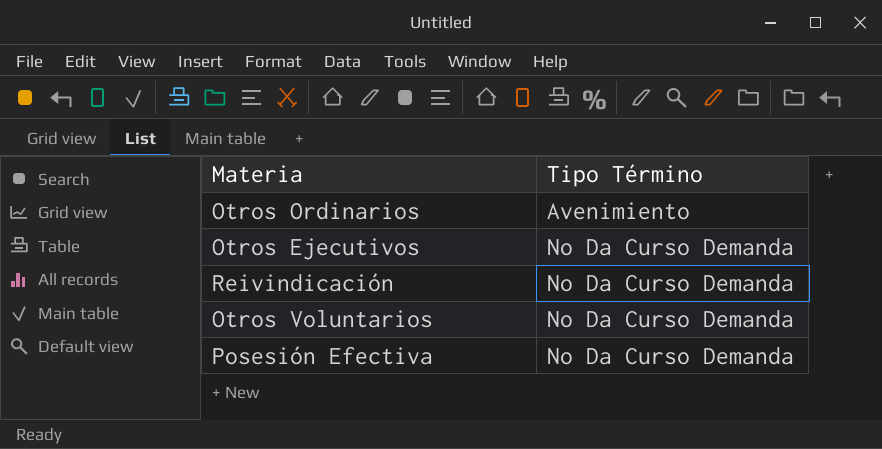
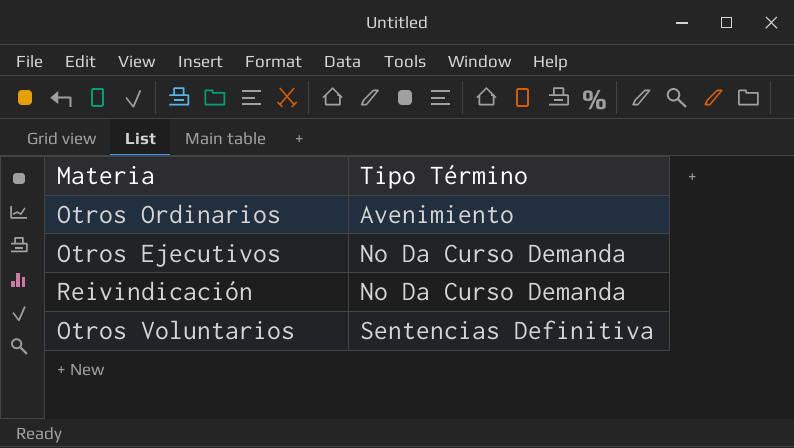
row Posesión Efectiva: No Da Curso Demanda -> none
Otros Voluntarios | Tipo Término: No Da Curso Demanda -> Sentencias Definitiva

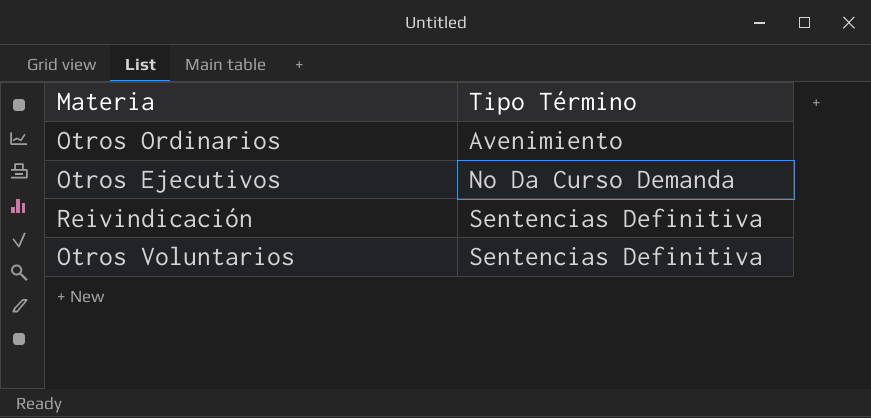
Reivindicación | Tipo Término: No Da Curso Demanda -> Sentencias Definitiva

